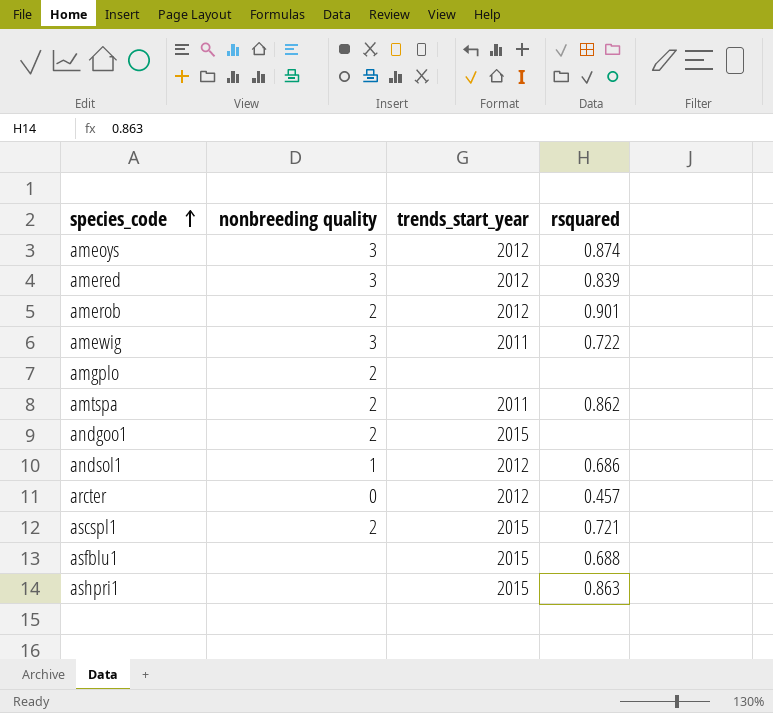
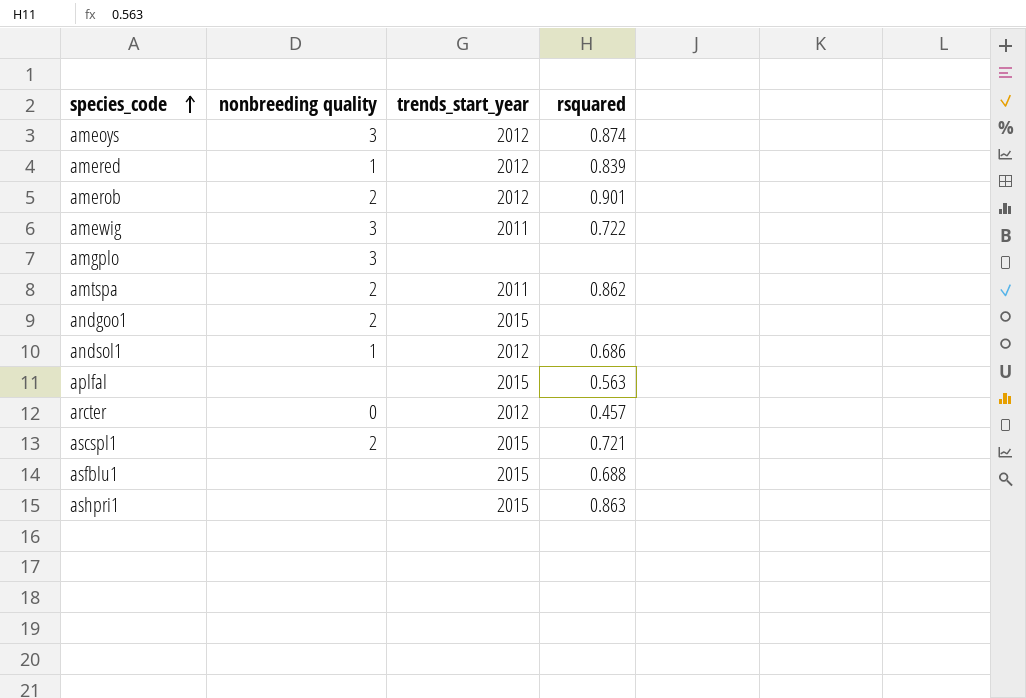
amered | nonbreeding quality: 3 -> 1
amgplo | nonbreeding quality: 2 -> 3
row aplfal: none -> none | 2015 | 0.563

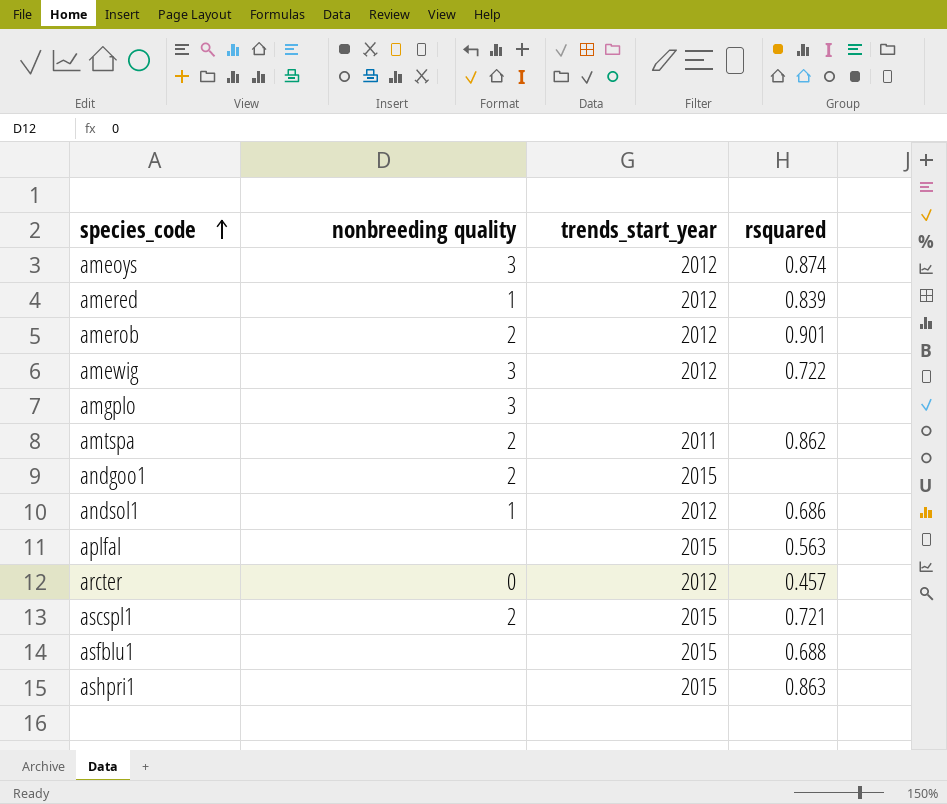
amewig | trends_start_year: 2011 -> 2012

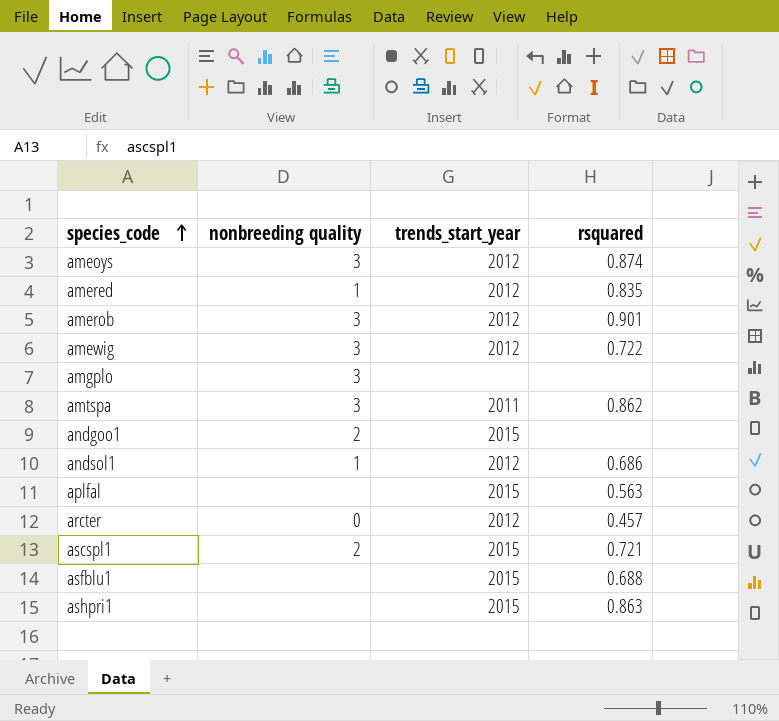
amered | rsquared: 0.839 -> 0.835
amerob | nonbreeding quality: 2 -> 3
amtspa | nonbreeding quality: 2 -> 3

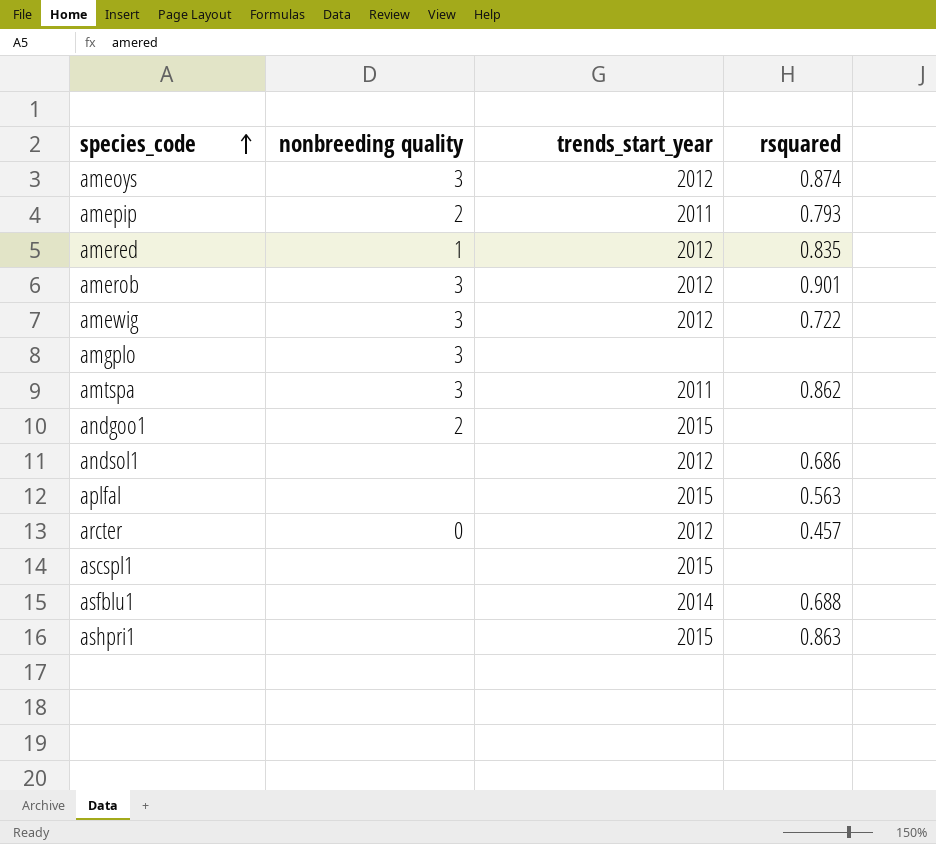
row amepip: none -> 2 | 2011 | 0.793
andsol1 | nonbreeding quality: 1 -> none
ascspl1 | nonbreeding quality: 2 -> none
ascspl1 | rsquared: 0.721 -> none
asfblu1 | trends_start_year: 2015 -> 2014

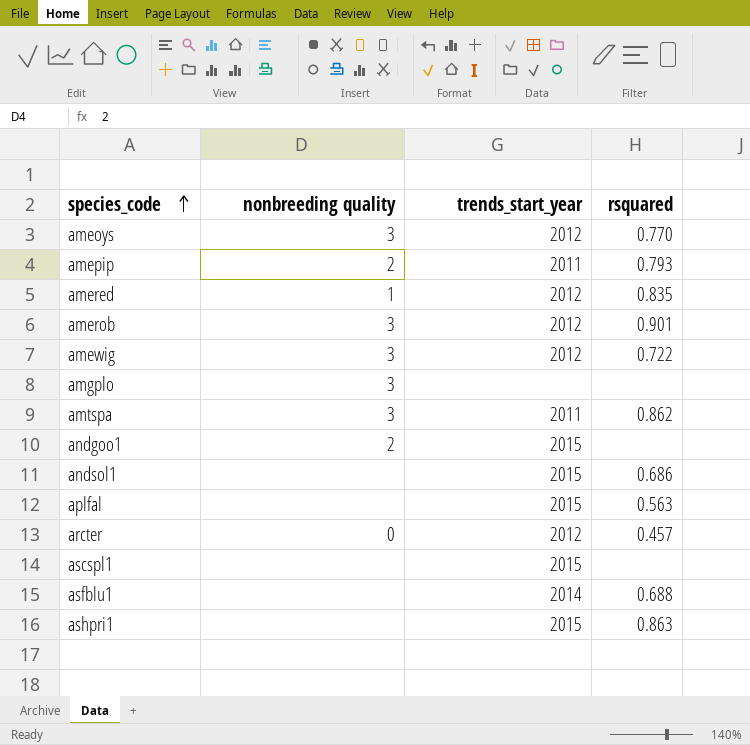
ameoys | rsquared: 0.874 -> 0.770
andsol1 | trends_start_year: 2012 -> 2015

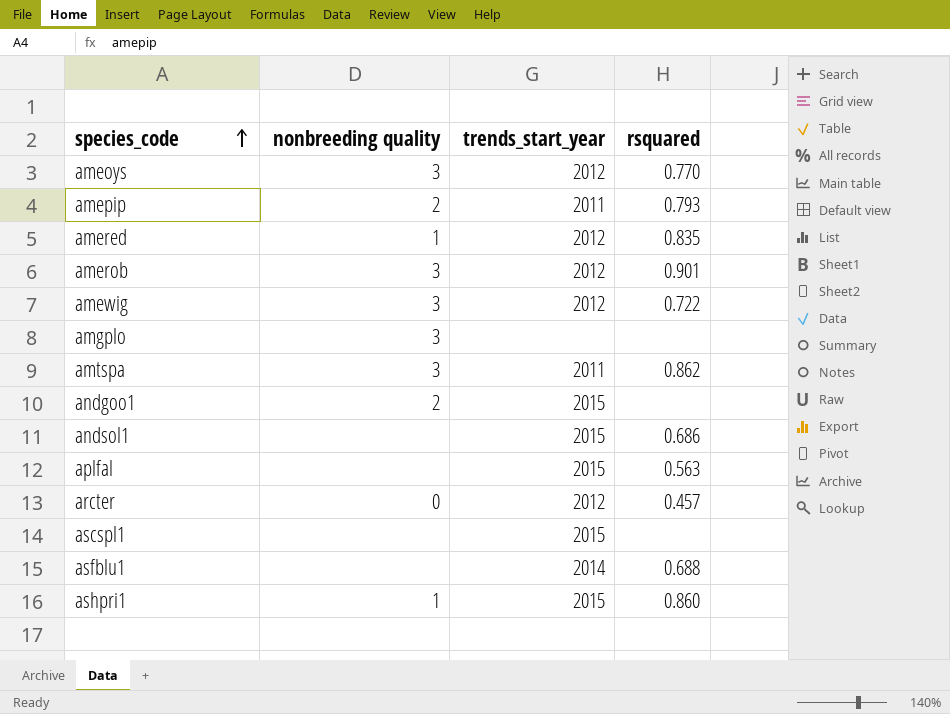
ashpri1 | nonbreeding quality: none -> 1
ashpri1 | rsquared: 0.863 -> 0.860

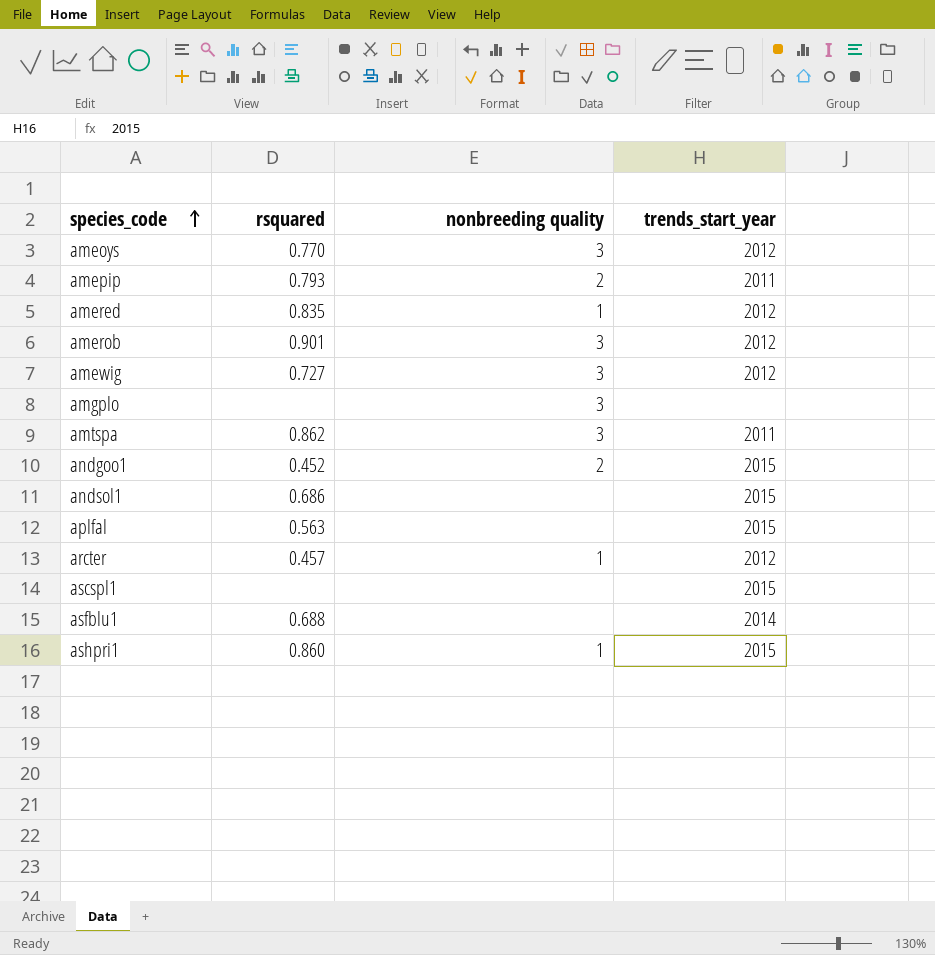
column rsquared | position: 4 -> 2
amewig | rsquared: 0.722 -> 0.727
andgoo1 | rsquared: none -> 0.452
arcter | nonbreeding quality: 0 -> 1

